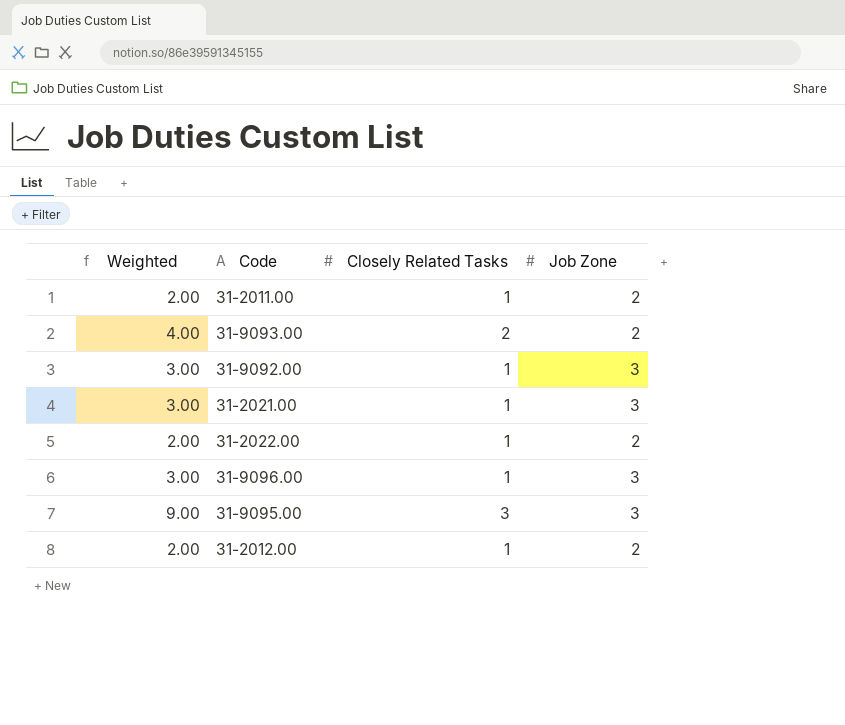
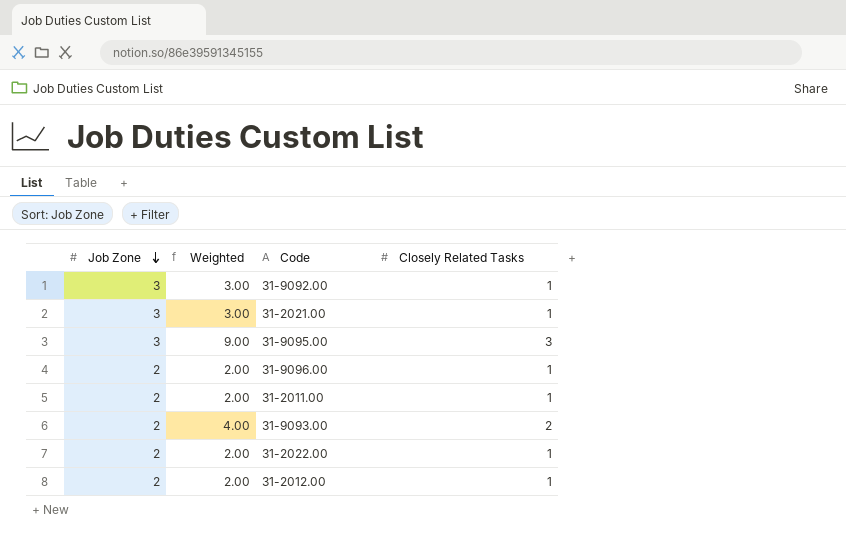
row order: none -> Job Zone descending
column Job Zone | position: 4 -> 1
31-9096.00 | Job Zone: 3 -> 2
31-9096.00 | Weighted: 3.00 -> 2.00

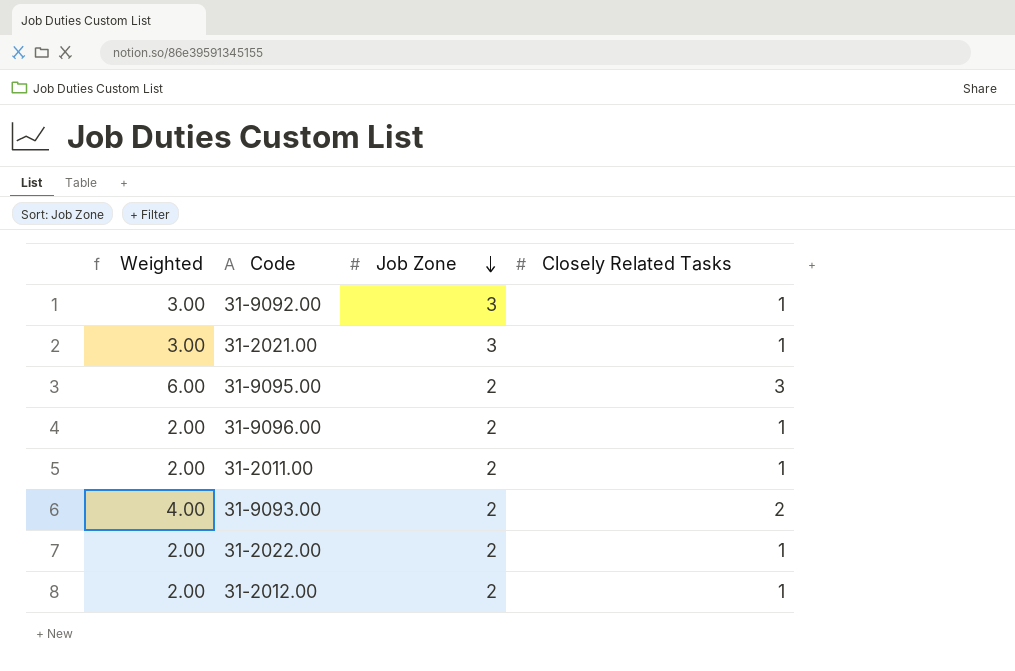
column Job Zone | position: 1 -> 3
31-9095.00 | Weighted: 9.00 -> 6.00
31-9095.00 | Job Zone: 3 -> 2

